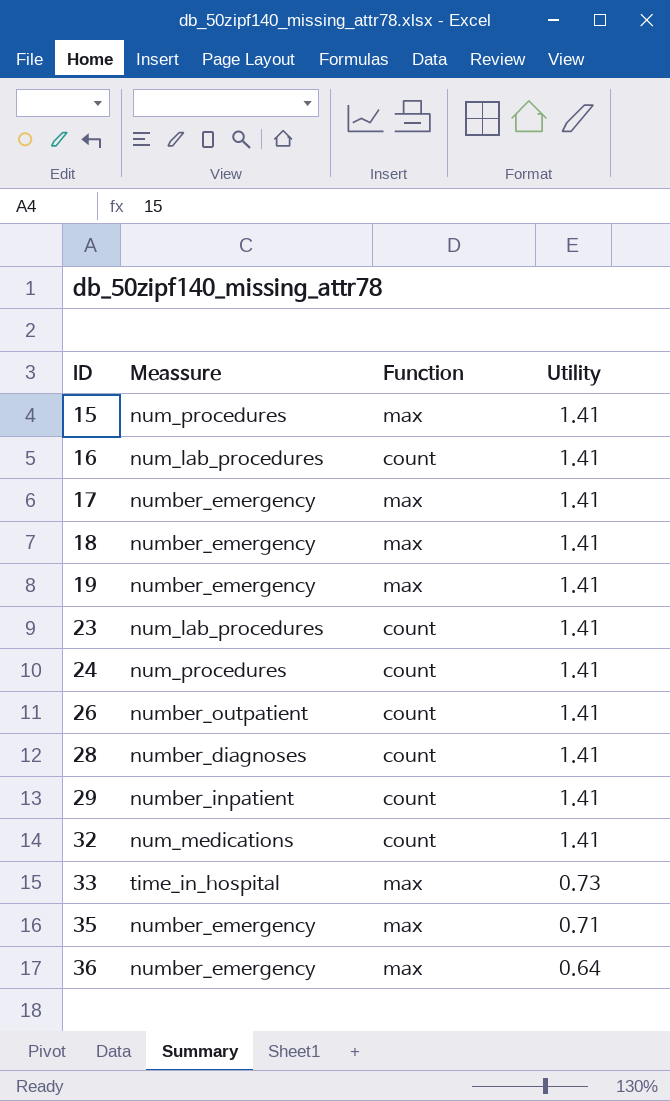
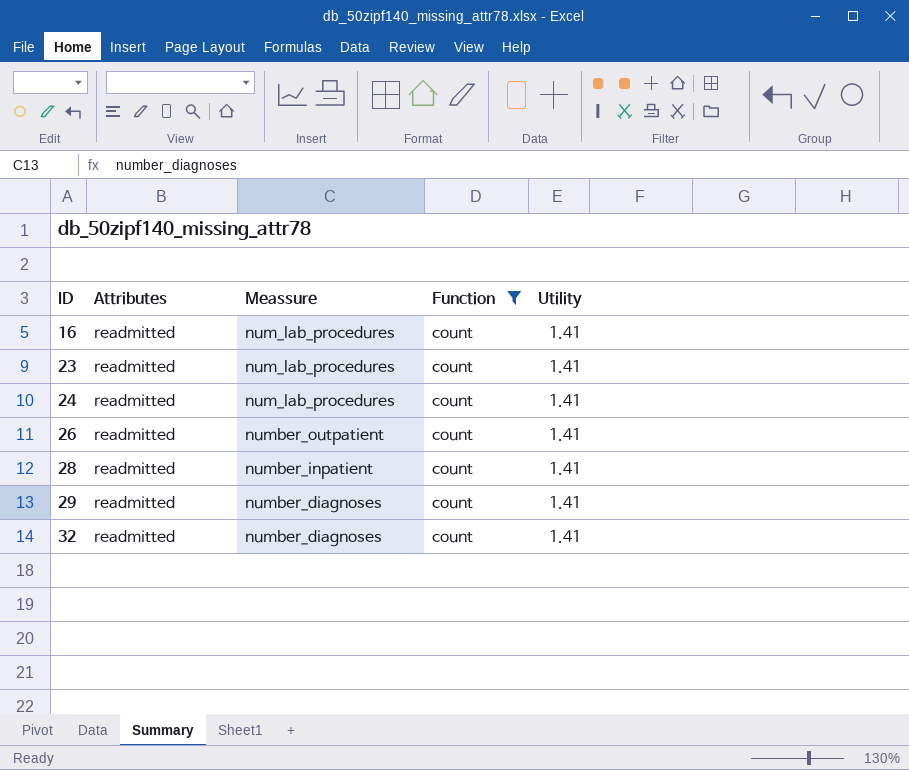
filter: none -> Function = count
column Attributes | position: none -> 2
24 | Meassure: num_procedures -> num_lab_procedures
28 | Meassure: number_diagnoses -> number_inpatient
29 | Meassure: number_inpatient -> number_diagnoses
32 | Meassure: num_medications -> number_diagnoses

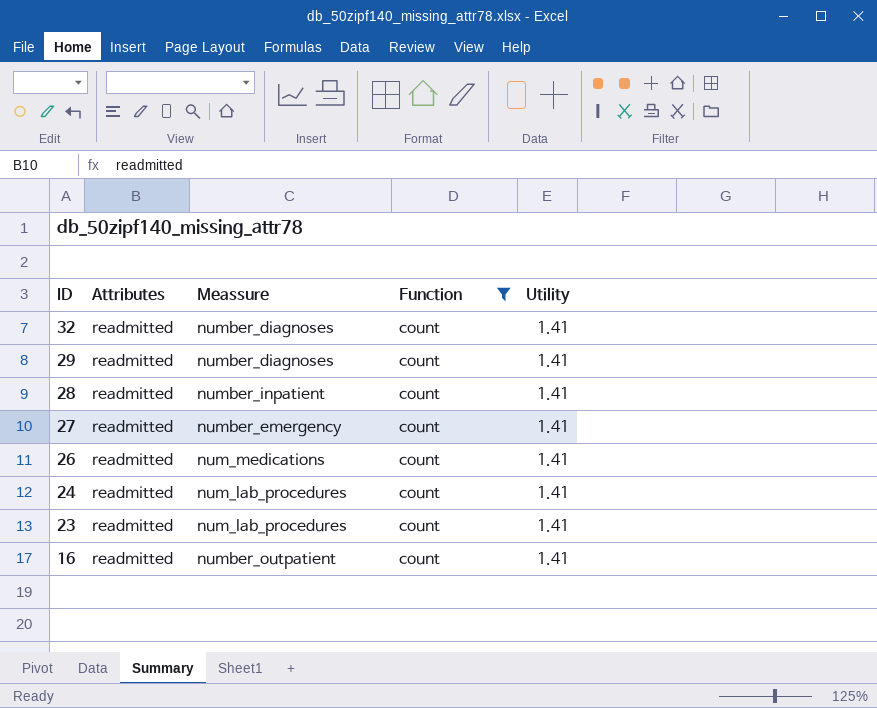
row order: ID ascending -> ID descending
row 27: none -> readmitted | number_emergency | count | 1.41
26 | Meassure: number_outpatient -> num_medications
16 | Meassure: num_lab_procedures -> number_outpatient

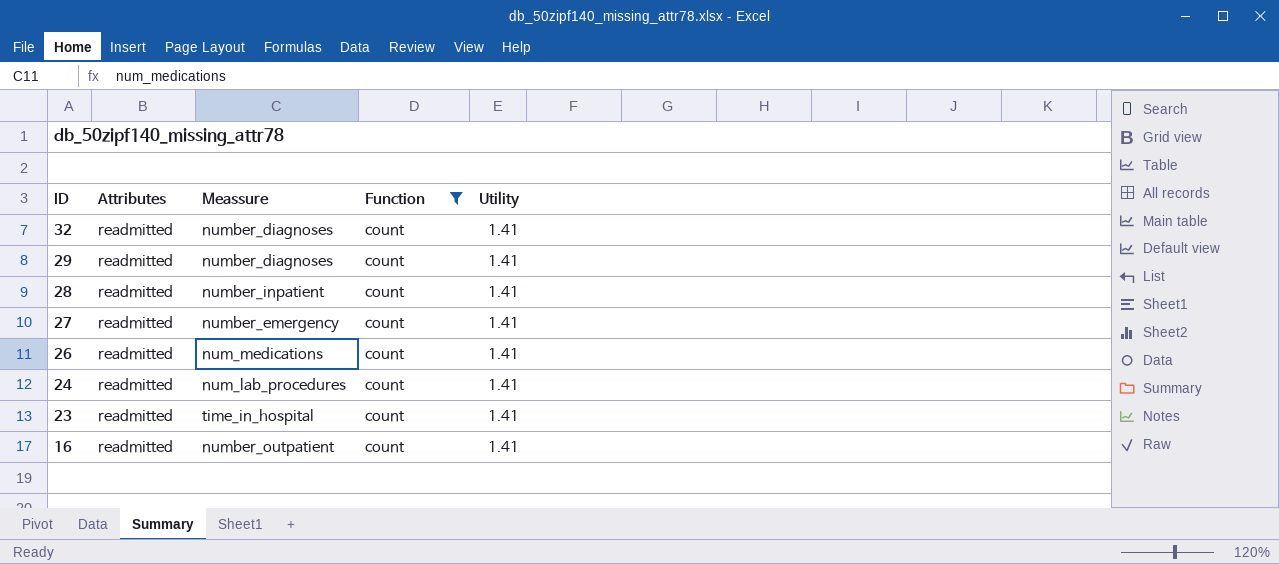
23 | Meassure: num_lab_procedures -> time_in_hospital

